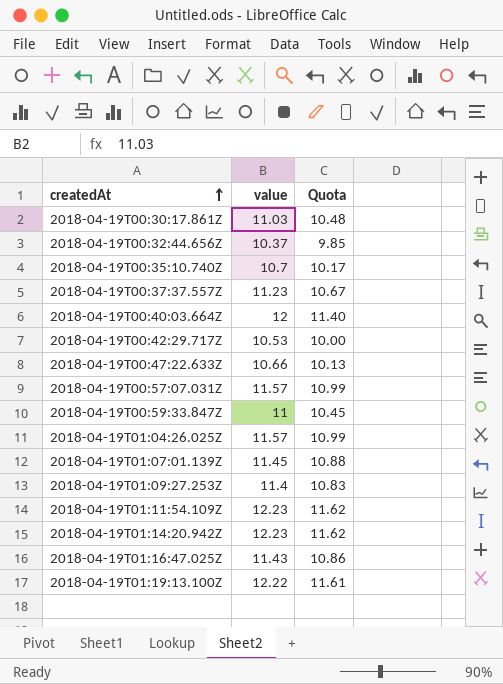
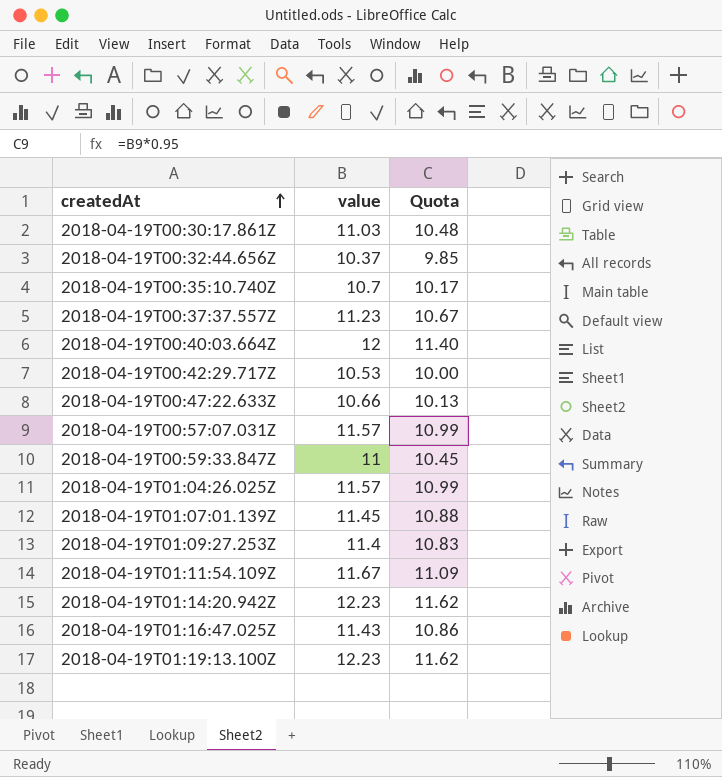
2018-04-19T01:11:54.109Z | value: 12.23 -> 11.67
2018-04-19T01:11:54.109Z | Quota: 11.62 -> 11.09
2018-04-19T01:19:13.100Z | value: 12.22 -> 12.23
2018-04-19T01:19:13.100Z | Quota: 11.61 -> 11.62

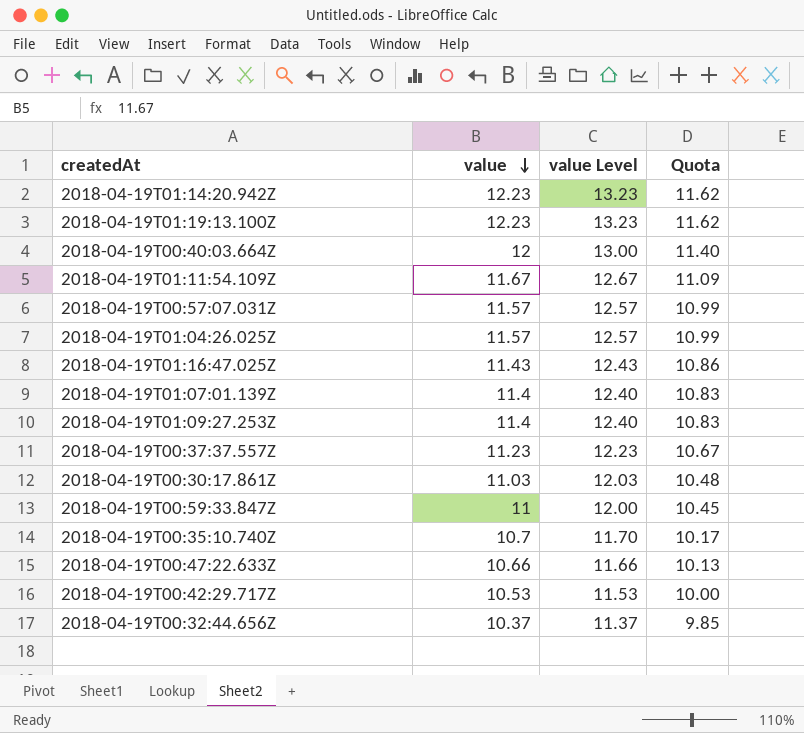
row order: createdAt ascending -> value descending
column value Level | formula: none -> [value] + 1
2018-04-19T01:07:01.139Z | value: 11.45 -> 11.4
2018-04-19T01:07:01.139Z | Quota: 10.88 -> 10.83

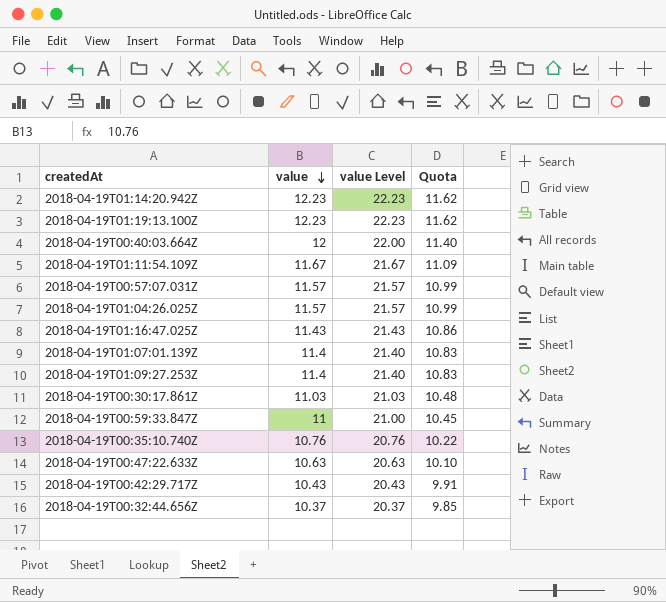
column value Level | formula: [value] + 1 -> [value] + 10
row 2018-04-19T00:37:37.557Z: 11.23 | 12.23 | 10.67 -> none
2018-04-19T00:35:10.740Z | value: 10.7 -> 10.76
2018-04-19T00:35:10.740Z | Quota: 10.17 -> 10.22
2018-04-19T00:47:22.633Z | value: 10.66 -> 10.63
2018-04-19T00:47:22.633Z | Quota: 10.13 -> 10.10
2018-04-19T00:42:29.717Z | value: 10.53 -> 10.43
2018-04-19T00:42:29.717Z | Quota: 10.00 -> 9.91

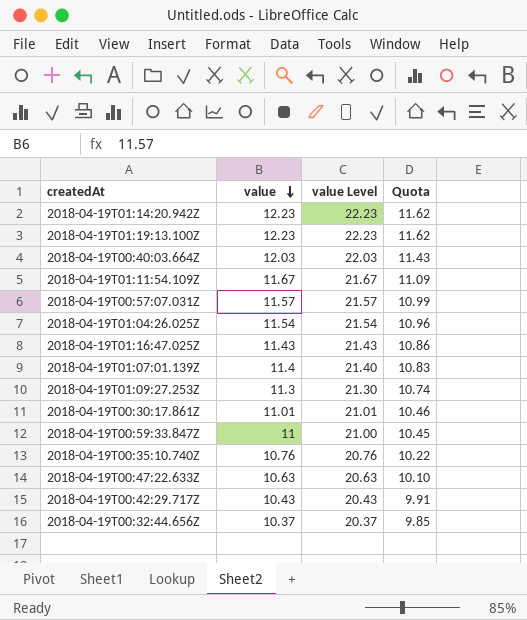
2018-04-19T00:40:03.664Z | value: 12 -> 12.03
2018-04-19T00:40:03.664Z | value Level: 22.00 -> 22.03
2018-04-19T00:40:03.664Z | Quota: 11.40 -> 11.43
2018-04-19T01:04:26.025Z | value: 11.57 -> 11.54
2018-04-19T01:04:26.025Z | value Level: 21.57 -> 21.54
2018-04-19T01:04:26.025Z | Quota: 10.99 -> 10.96
2018-04-19T01:09:27.253Z | value: 11.4 -> 11.3
2018-04-19T01:09:27.253Z | value Level: 21.40 -> 21.30
2018-04-19T01:09:27.253Z | Quota: 10.83 -> 10.74
2018-04-19T00:30:17.861Z | value: 11.03 -> 11.01
2018-04-19T00:30:17.861Z | value Level: 21.03 -> 21.01
2018-04-19T00:30:17.861Z | Quota: 10.48 -> 10.46

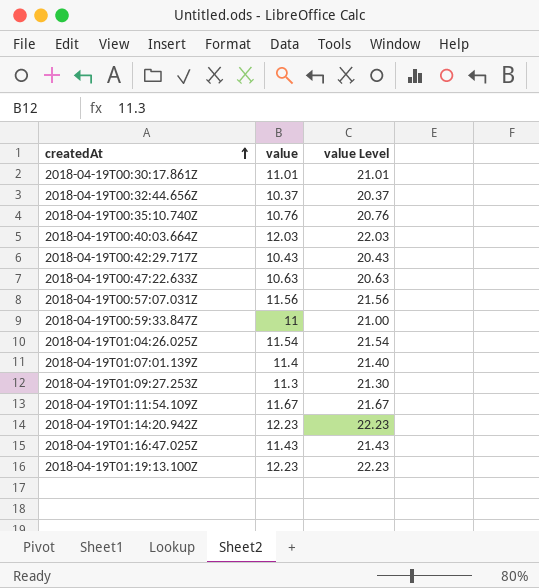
row order: value descending -> createdAt ascending
column Quota | formula: [value] * 0.95 -> none
2018-04-19T00:57:07.031Z | value: 11.57 -> 11.56
2018-04-19T00:57:07.031Z | value Level: 21.57 -> 21.56

